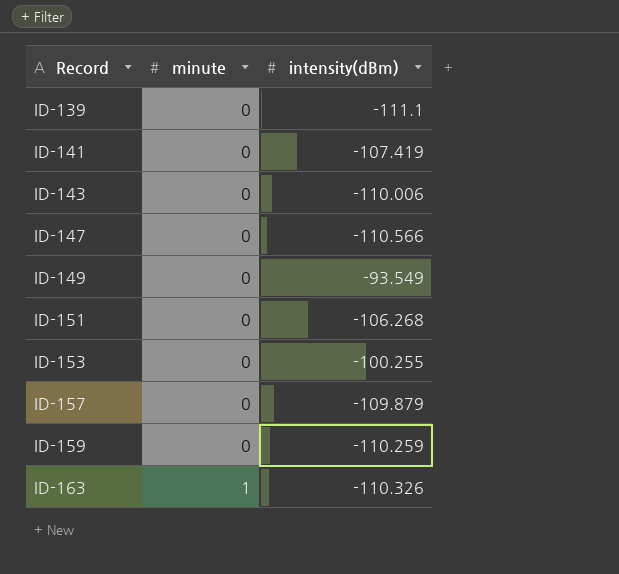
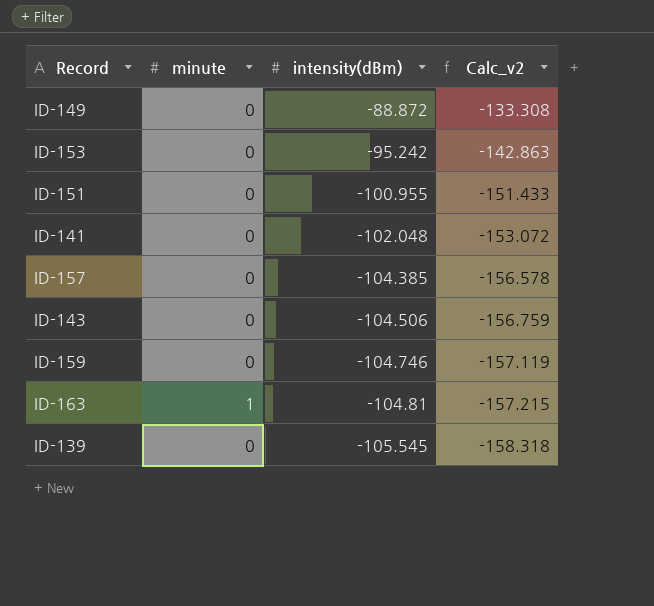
row order: Record ascending -> intensity(dBm) descending
column Calc_v2 | formula: none -> [intensity(dBm)] * 1.5
row ID-147: 0 | -110.566 -> none
ID-149 | intensity(dBm): -93.549 -> -88.872
ID-153 | intensity(dBm): -100.255 -> -95.242
ID-151 | intensity(dBm): -106.268 -> -100.955
ID-141 | intensity(dBm): -107.419 -> -102.048
ID-157 | intensity(dBm): -109.879 -> -104.385
ID-143 | intensity(dBm): -110.006 -> -104.506
ID-159 | intensity(dBm): -110.259 -> -104.746
ID-163 | intensity(dBm): -110.326 -> -104.81
ID-139 | intensity(dBm): -111.1 -> -105.545

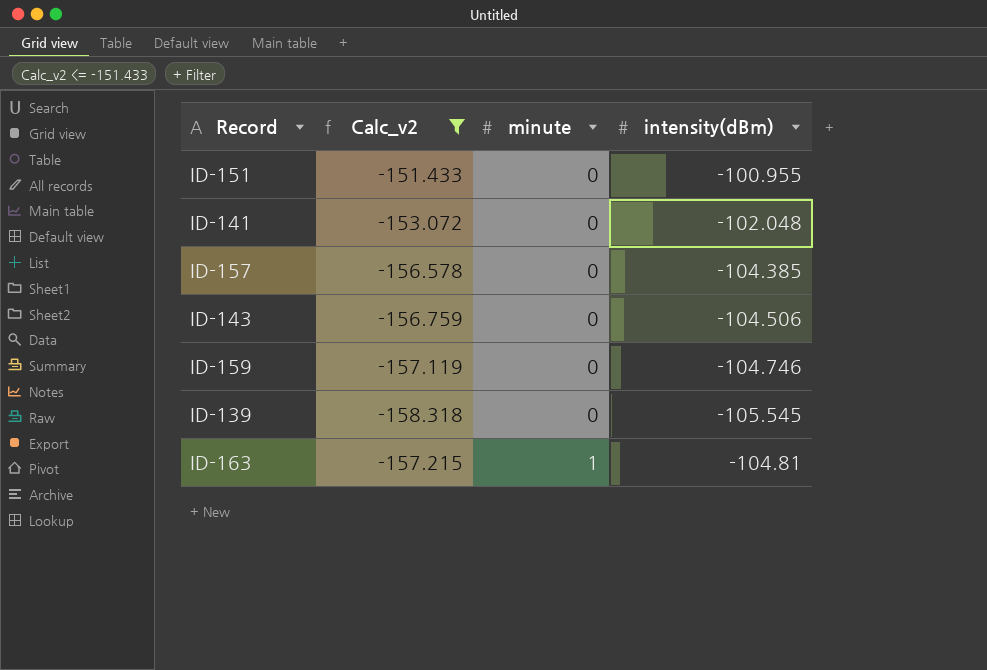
filter: none -> Calc_v2 <= -151.433
row order: intensity(dBm) descending -> minute ascending
column Calc_v2 | position: 4 -> 2

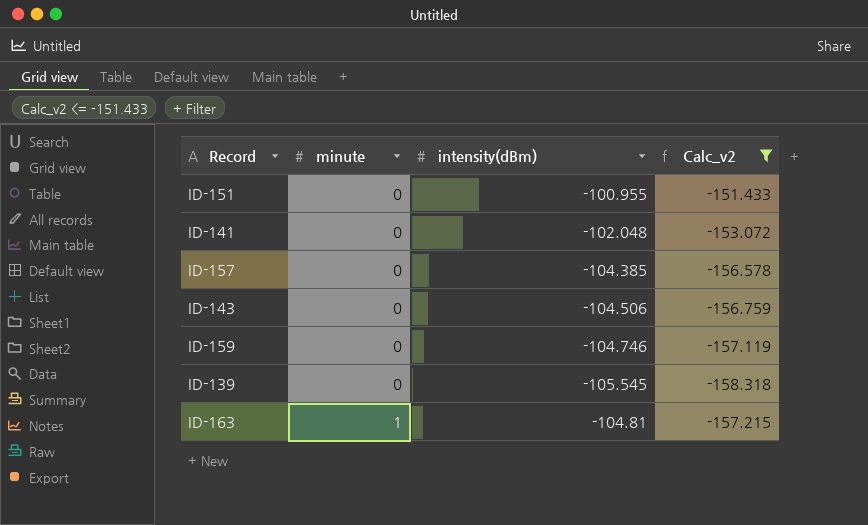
column Calc_v2 | position: 2 -> 4

